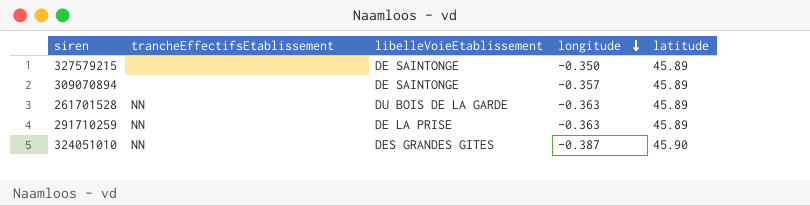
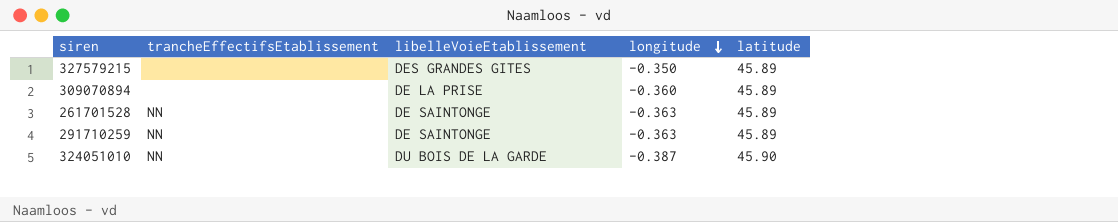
327579215 | libelleVoieEtablissement: DE SAINTONGE -> DES GRANDES GITES
309070894 | libelleVoieEtablissement: DE SAINTONGE -> DE LA PRISE
309070894 | longitude: -0.357 -> -0.360
261701528 | libelleVoieEtablissement: DU BOIS DE LA GARDE -> DE SAINTONGE
291710259 | libelleVoieEtablissement: DE LA PRISE -> DE SAINTONGE
324051010 | libelleVoieEtablissement: DES GRANDES GITES -> DU BOIS DE LA GARDE

